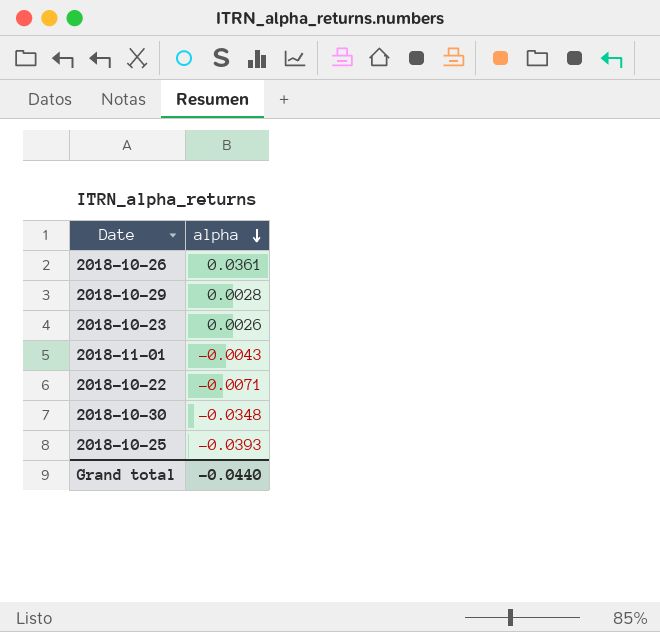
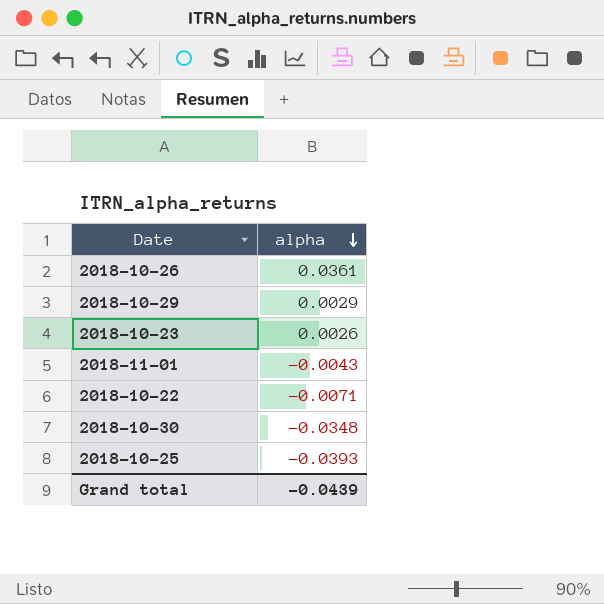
2018-10-29 | alpha: 0.0028 -> 0.0029
Grand total | alpha: -0.0440 -> -0.0439

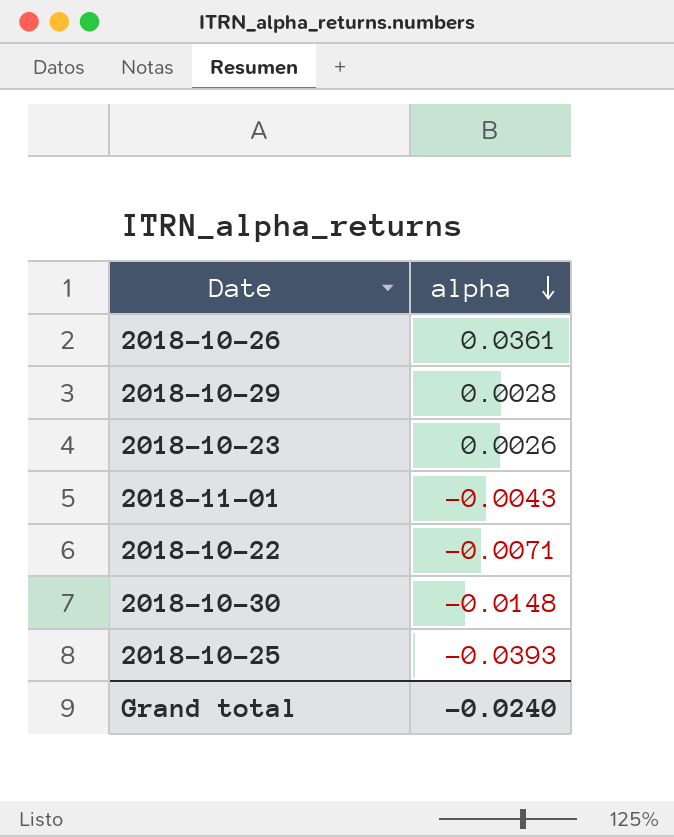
2018-10-29 | alpha: 0.0029 -> 0.0028
2018-10-30 | alpha: -0.0348 -> -0.0148
Grand total | alpha: -0.0439 -> -0.0240

